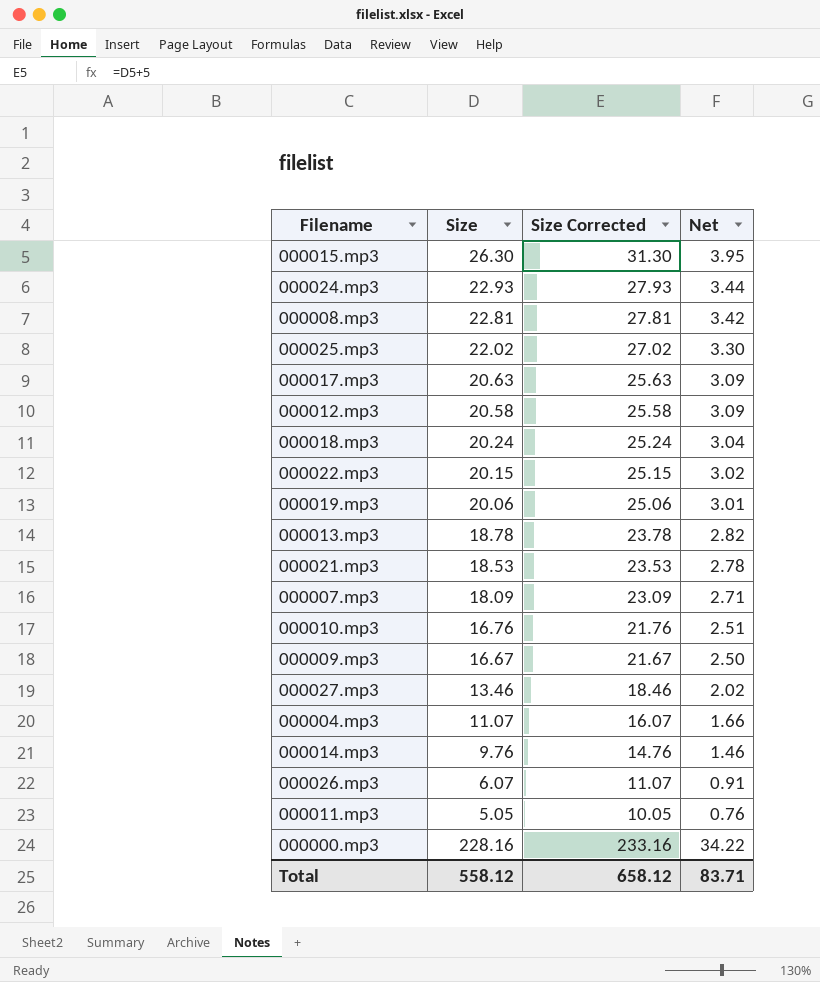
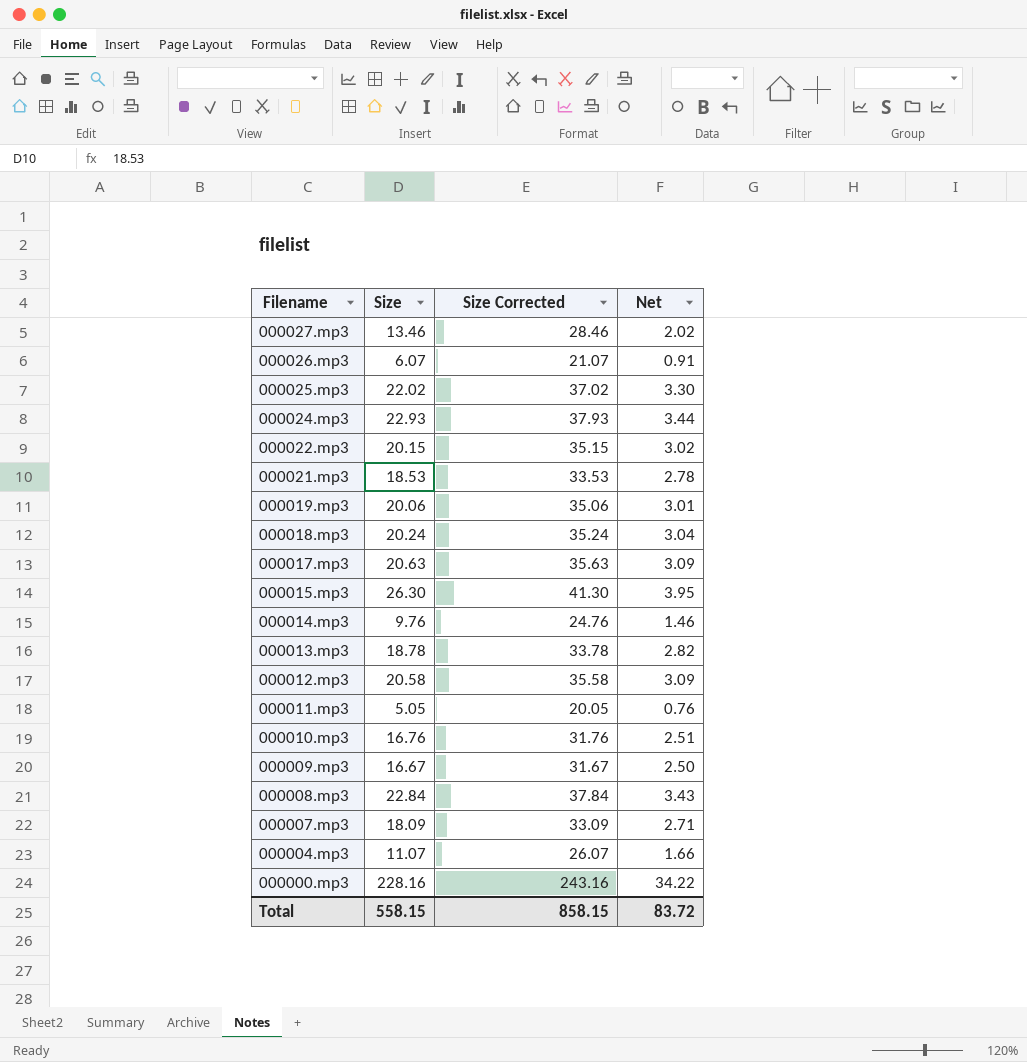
row order: none -> Filename descending
column Size Corrected | formula: [Size] + 5 -> [Size] + 15
000008.mp3 | Size: 22.81 -> 22.84
000008.mp3 | Net: 3.42 -> 3.43
Total | Size: 558.12 -> 558.15
Total | Size Corrected: 658.12 -> 858.15
Total | Net: 83.71 -> 83.72

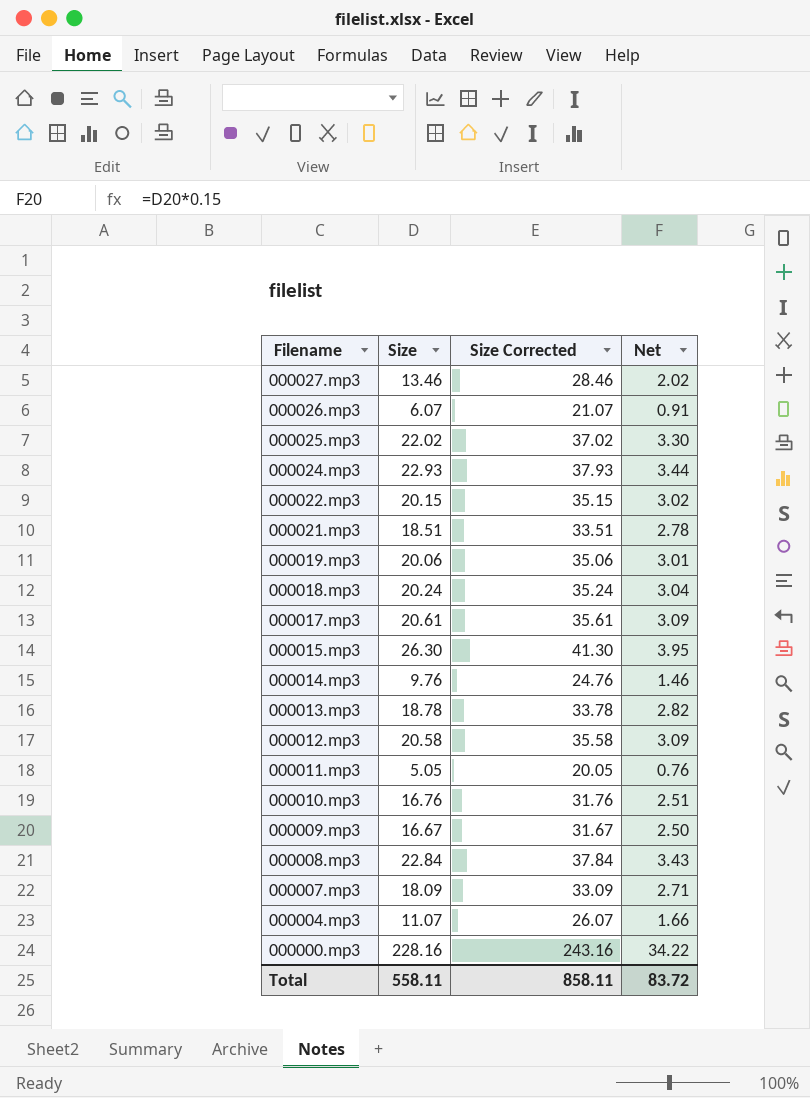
000021.mp3 | Size: 18.53 -> 18.51
000021.mp3 | Size Corrected: 33.53 -> 33.51
000017.mp3 | Size: 20.63 -> 20.61
000017.mp3 | Size Corrected: 35.63 -> 35.61
Total | Size: 558.15 -> 558.11
Total | Size Corrected: 858.15 -> 858.11

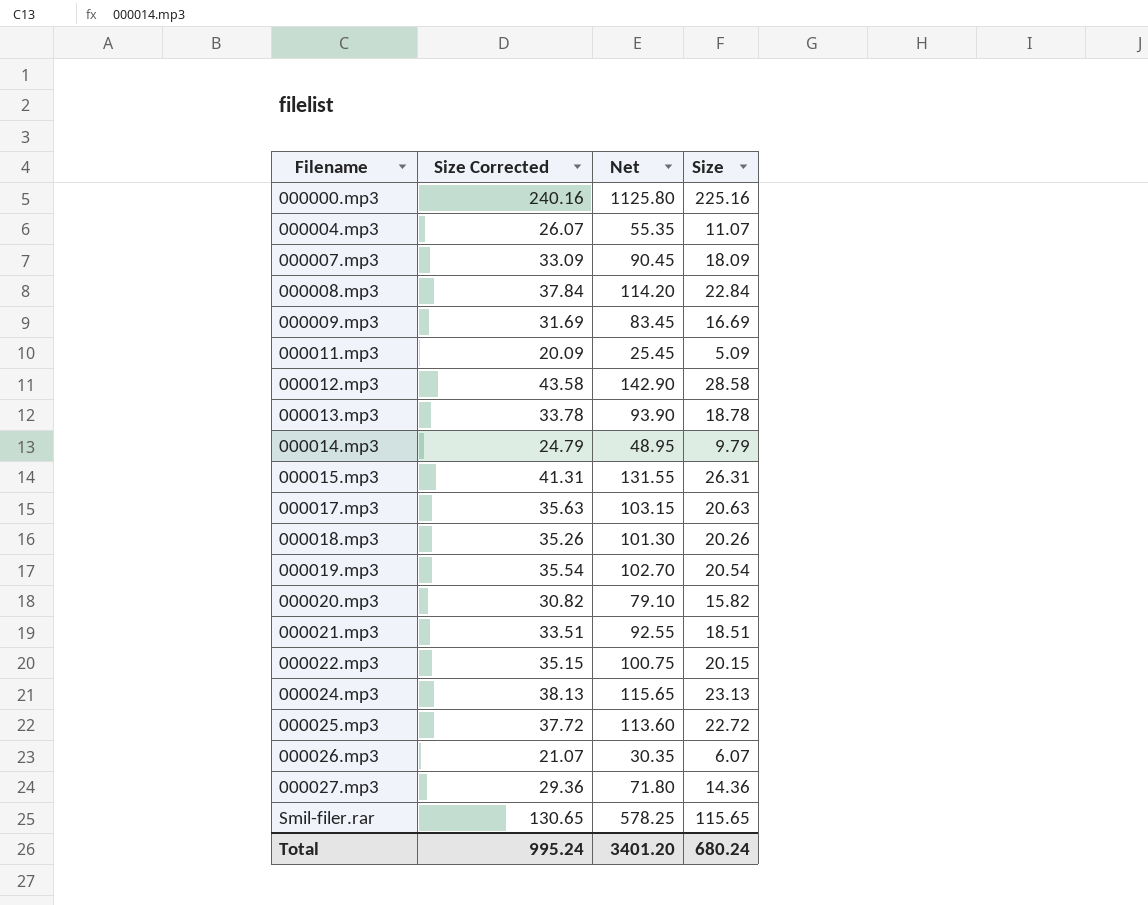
row order: Filename descending -> Filename ascending
column Net | formula: [Size] * 0.15 -> [Size] * 5
column Size | position: 2 -> 4
row 000010.mp3: 16.76 | 31.76 | 2.51 -> none
000000.mp3 | Size Corrected: 243.16 -> 240.16
000000.mp3 | Size: 228.16 -> 225.16
000009.mp3 | Size Corrected: 31.67 -> 31.69
000009.mp3 | Size: 16.67 -> 16.69
000011.mp3 | Size Corrected: 20.05 -> 20.09
000011.mp3 | Size: 5.05 -> 5.09
000012.mp3 | Size Corrected: 35.58 -> 43.58
000012.mp3 | Size: 20.58 -> 28.58
000014.mp3 | Size Corrected: 24.76 -> 24.79
000014.mp3 | Size: 9.76 -> 9.79
000015.mp3 | Size Corrected: 41.30 -> 41.31
000015.mp3 | Size: 26.30 -> 26.31
000017.mp3 | Size Corrected: 35.61 -> 35.63
000017.mp3 | Size: 20.61 -> 20.63
000018.mp3 | Size Corrected: 35.24 -> 35.26
000018.mp3 | Size: 20.24 -> 20.26
000019.mp3 | Size Corrected: 35.06 -> 35.54
000019.mp3 | Size: 20.06 -> 20.54
row 000020.mp3: none -> 30.82 | 79.10 | 15.82
000024.mp3 | Size Corrected: 37.93 -> 38.13
000024.mp3 | Size: 22.93 -> 23.13
000025.mp3 | Size Corrected: 37.02 -> 37.72
000025.mp3 | Size: 22.02 -> 22.72
000027.mp3 | Size Corrected: 28.46 -> 29.36
000027.mp3 | Size: 13.46 -> 14.36
row Smil-filer.rar: none -> 130.65 | 578.25 | 115.65
Total | Size Corrected: 858.11 -> 995.24
Total | Net: 83.72 -> 3401.20
Total | Size: 558.11 -> 680.24

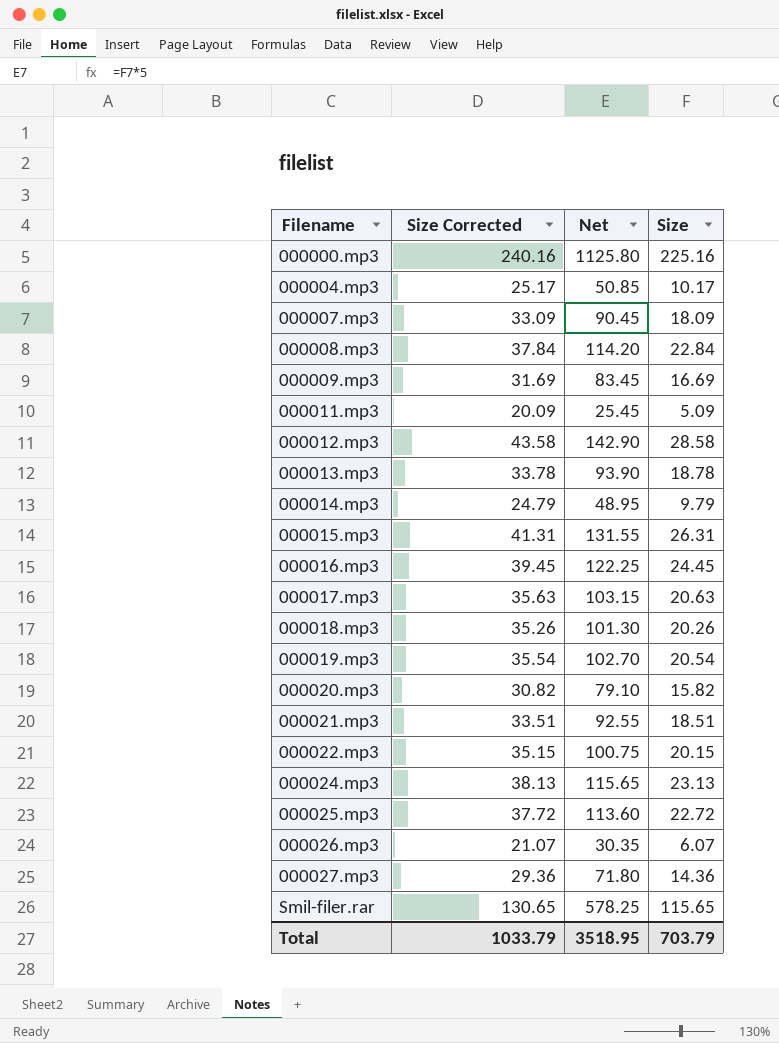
000004.mp3 | Size Corrected: 26.07 -> 25.17
000004.mp3 | Net: 55.35 -> 50.85
000004.mp3 | Size: 11.07 -> 10.17
row 000016.mp3: none -> 39.45 | 122.25 | 24.45
Total | Size Corrected: 995.24 -> 1033.79
Total | Net: 3401.20 -> 3518.95
Total | Size: 680.24 -> 703.79

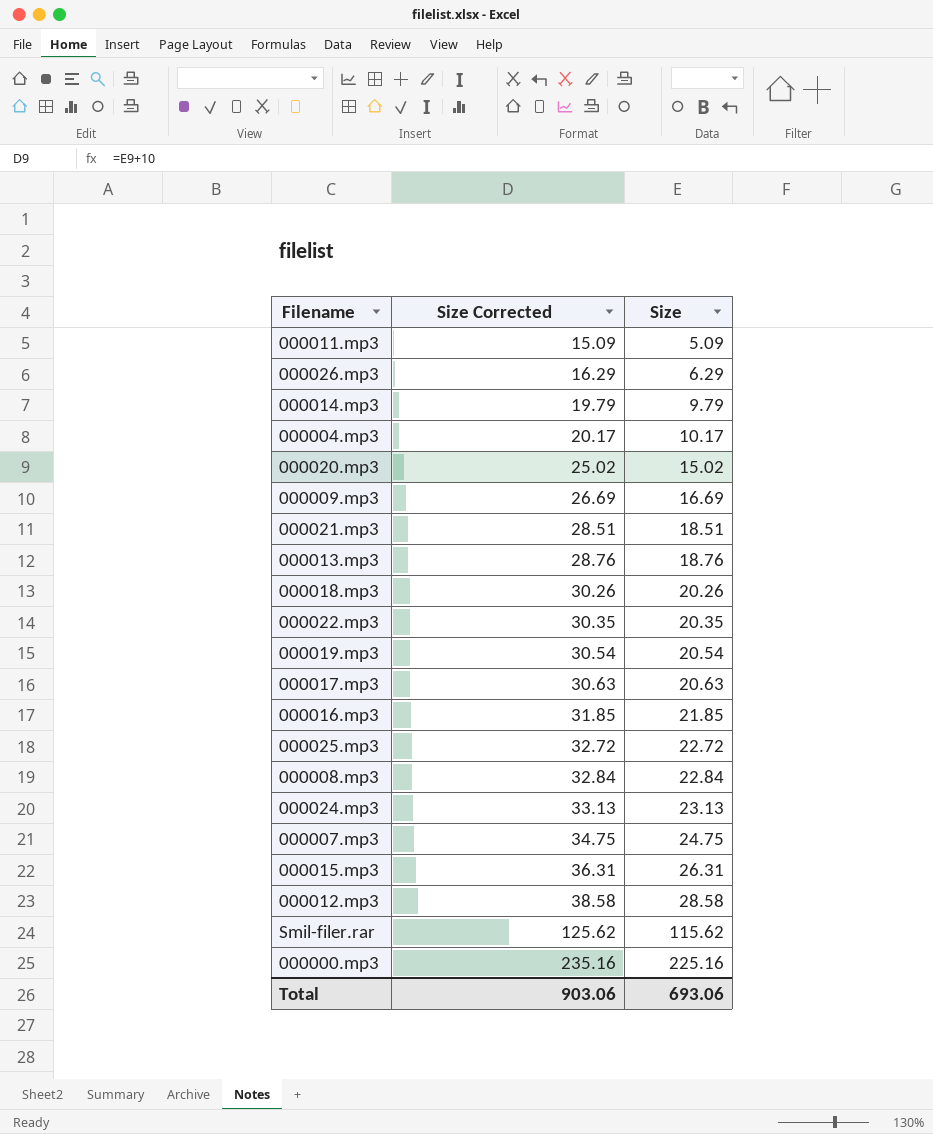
row order: Filename ascending -> Size Corrected ascending
column Net | formula: [Size] * 5 -> none
column Size Corrected | formula: [Size] + 15 -> [Size] + 10
row 000027.mp3: 29.36 | 71.80 | 14.36 -> none
000026.mp3 | Size: 6.07 -> 6.29
000020.mp3 | Size: 15.82 -> 15.02
000013.mp3 | Size: 18.78 -> 18.76
000022.mp3 | Size: 20.15 -> 20.35
000016.mp3 | Size: 24.45 -> 21.85
000007.mp3 | Size: 18.09 -> 24.75
Smil-filer.rar | Size: 115.65 -> 115.62
Total | Size Corrected: 1033.79 -> 903.06
Total | Size: 703.79 -> 693.06

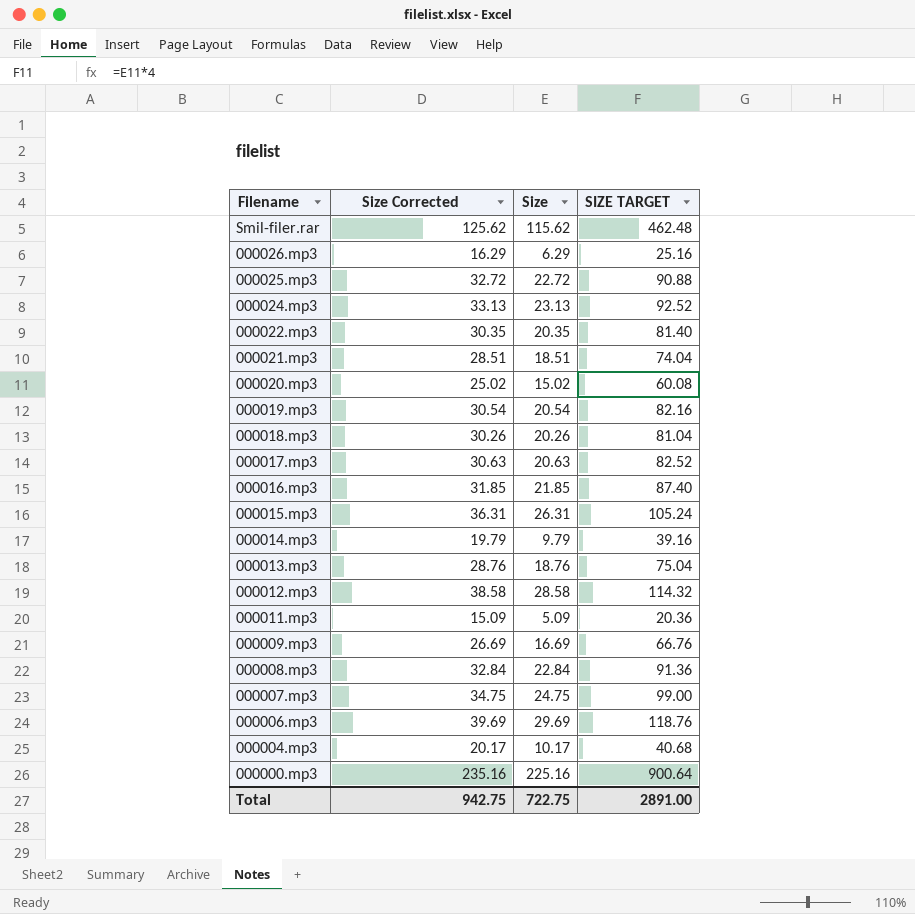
row order: Size Corrected ascending -> Filename descending
column SIZE TARGET | formula: none -> [Size] * 4
row 000006.mp3: none -> 39.69 | 29.69 | 118.76
Total | Size Corrected: 903.06 -> 942.75
Total | Size: 693.06 -> 722.75

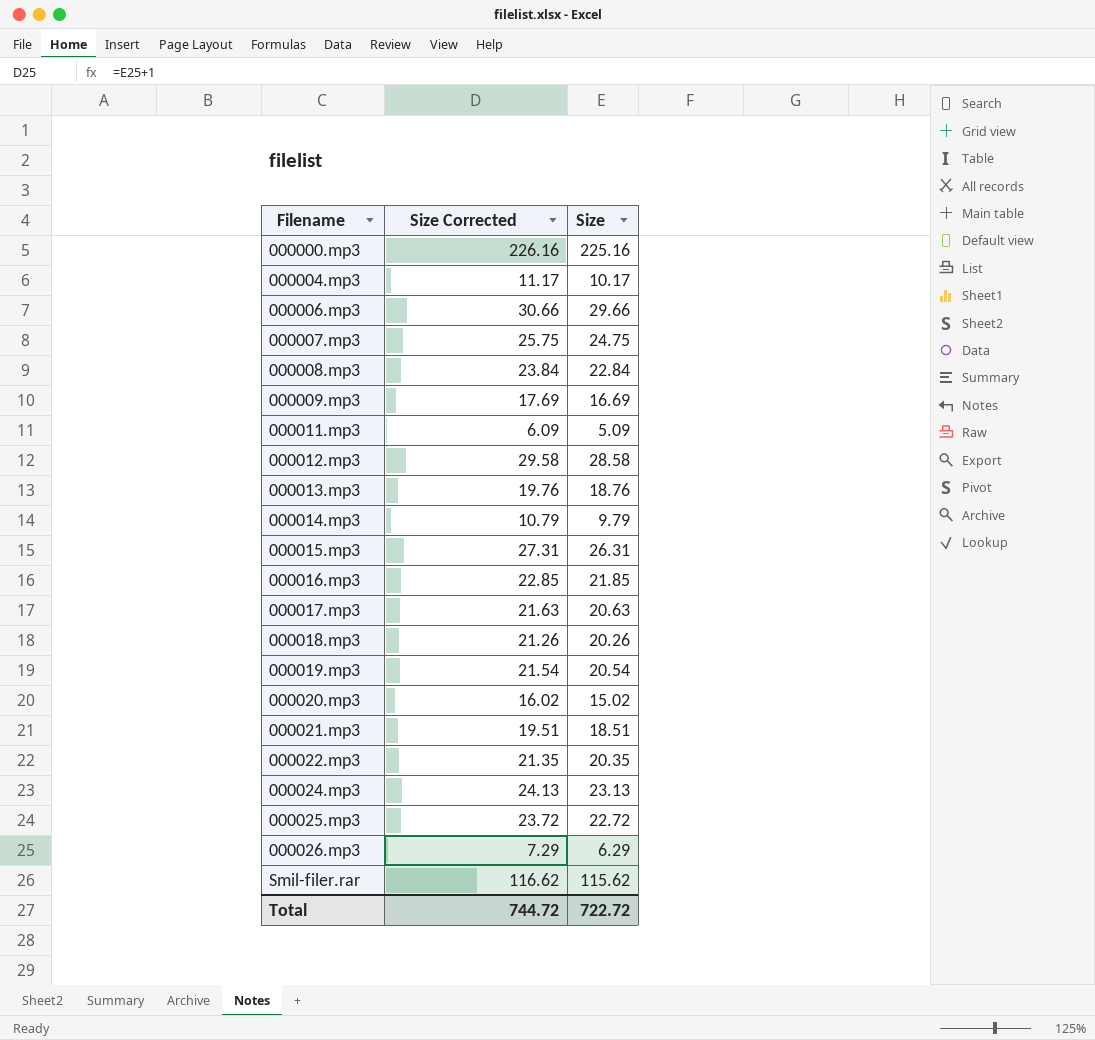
row order: Filename descending -> Filename ascending
column SIZE TARGET | formula: [Size] * 4 -> none
column Size Corrected | formula: [Size] + 10 -> [Size] + 1
000006.mp3 | Size: 29.69 -> 29.66
Total | Size Corrected: 942.75 -> 744.72
Total | Size: 722.75 -> 722.72

